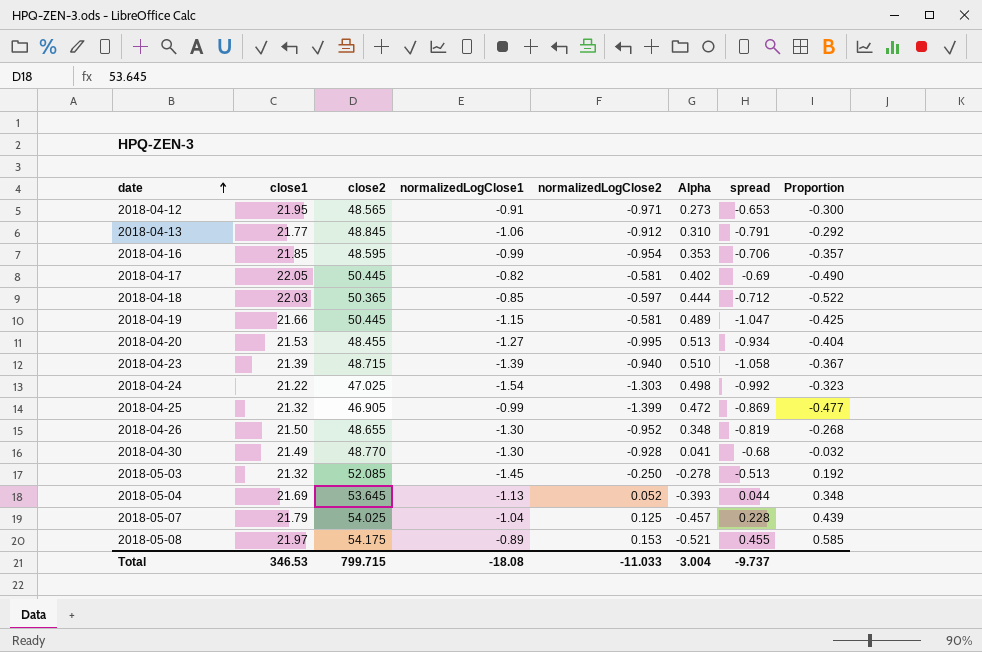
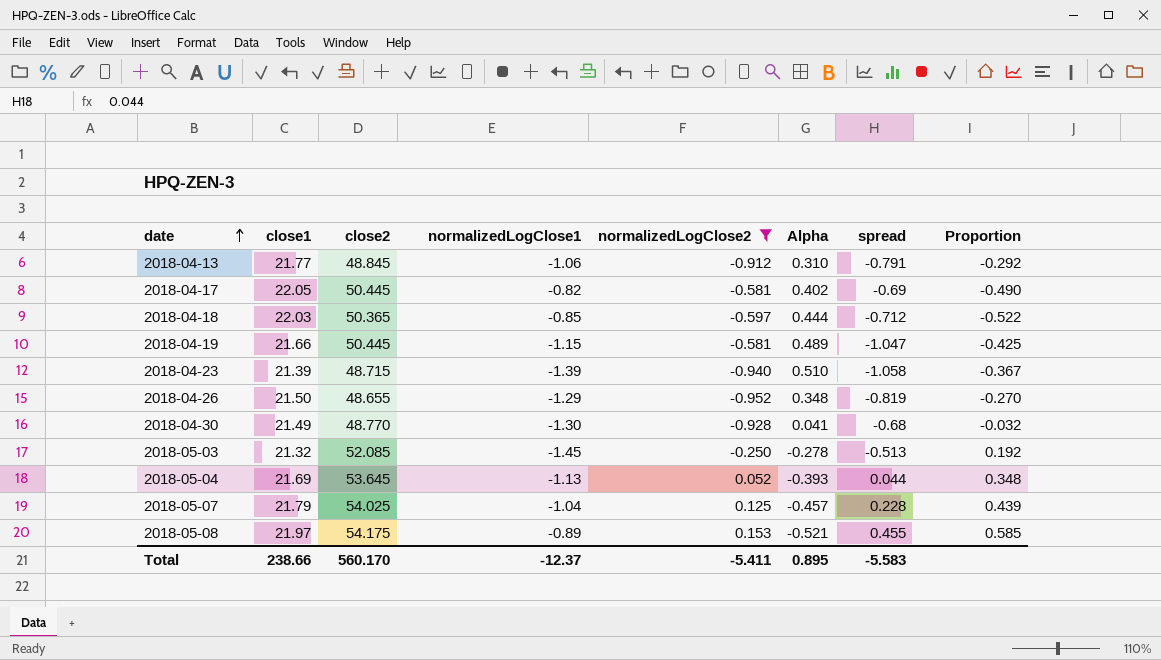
filter: none -> normalizedLogClose2 >= -0.952
2018-04-26 | normalizedLogClose1: -1.30 -> -1.29
2018-04-26 | Proportion: -0.268 -> -0.270
Total | close1: 346.53 -> 238.66
Total | close2: 799.715 -> 560.170
Total | normalizedLogClose1: -18.08 -> -12.37
Total | normalizedLogClose2: -11.033 -> -5.411
Total | Alpha: 3.004 -> 0.895
Total | spread: -9.737 -> -5.583

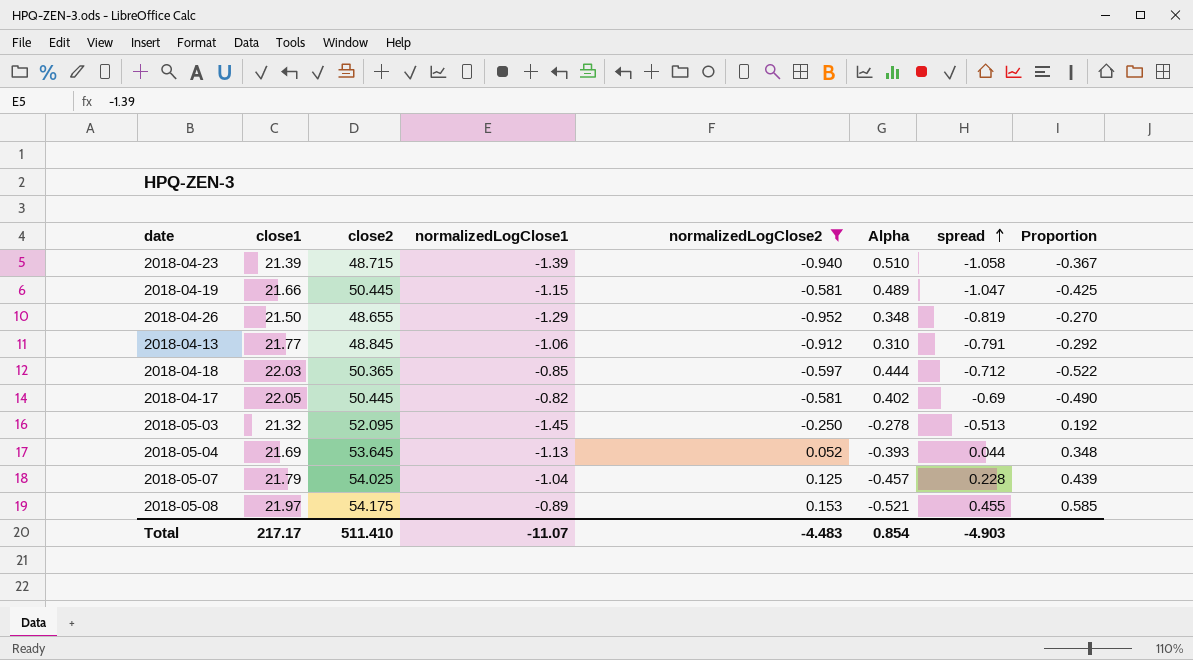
row order: date ascending -> spread ascending
row 2018-04-30: 21.49 | 48.770 | -1.30 | -0.928 | 0.041 | -0.68 | -0.032 -> none
2018-05-03 | close2: 52.085 -> 52.095
Total | close1: 238.66 -> 217.17
Total | close2: 560.170 -> 511.410
Total | normalizedLogClose1: -12.37 -> -11.07
Total | normalizedLogClose2: -5.411 -> -4.483
Total | Alpha: 0.895 -> 0.854
Total | spread: -5.583 -> -4.903

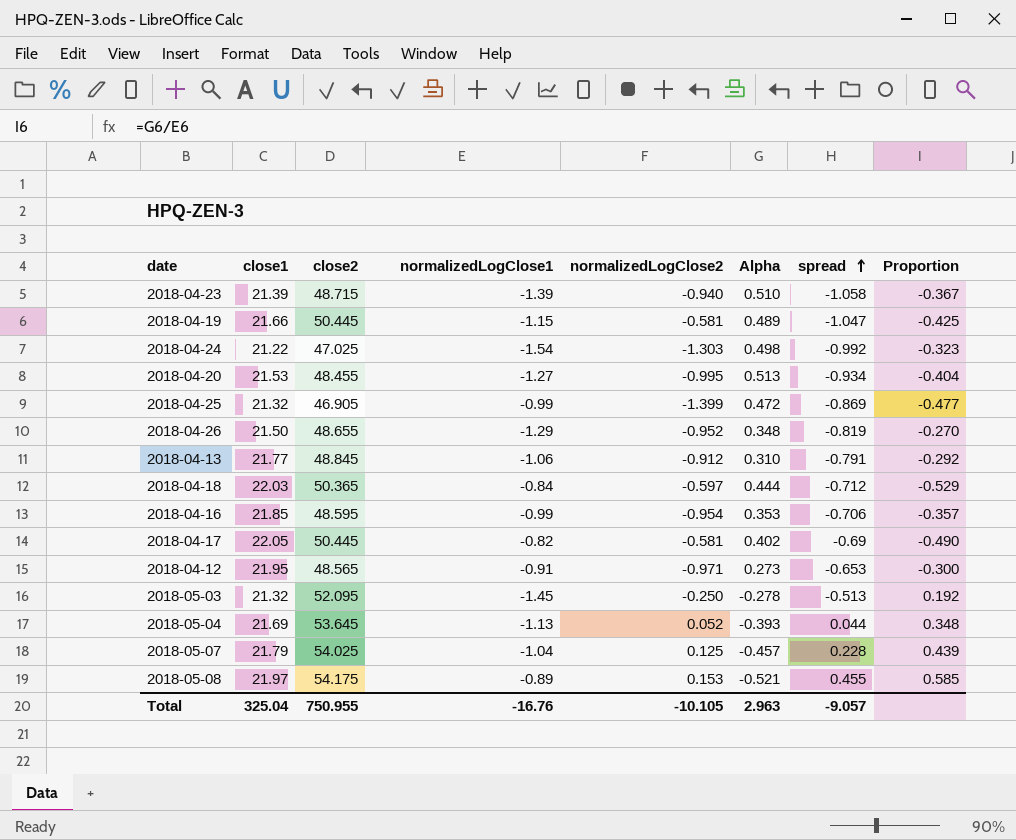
filter: normalizedLogClose2 >= -0.952 -> none
2018-04-18 | normalizedLogClose1: -0.85 -> -0.84
2018-04-18 | Proportion: -0.522 -> -0.529
Total | close1: 217.17 -> 325.04
Total | close2: 511.410 -> 750.955
Total | normalizedLogClose1: -11.07 -> -16.76
Total | normalizedLogClose2: -4.483 -> -10.105
Total | Alpha: 0.854 -> 2.963
Total | spread: -4.903 -> -9.057

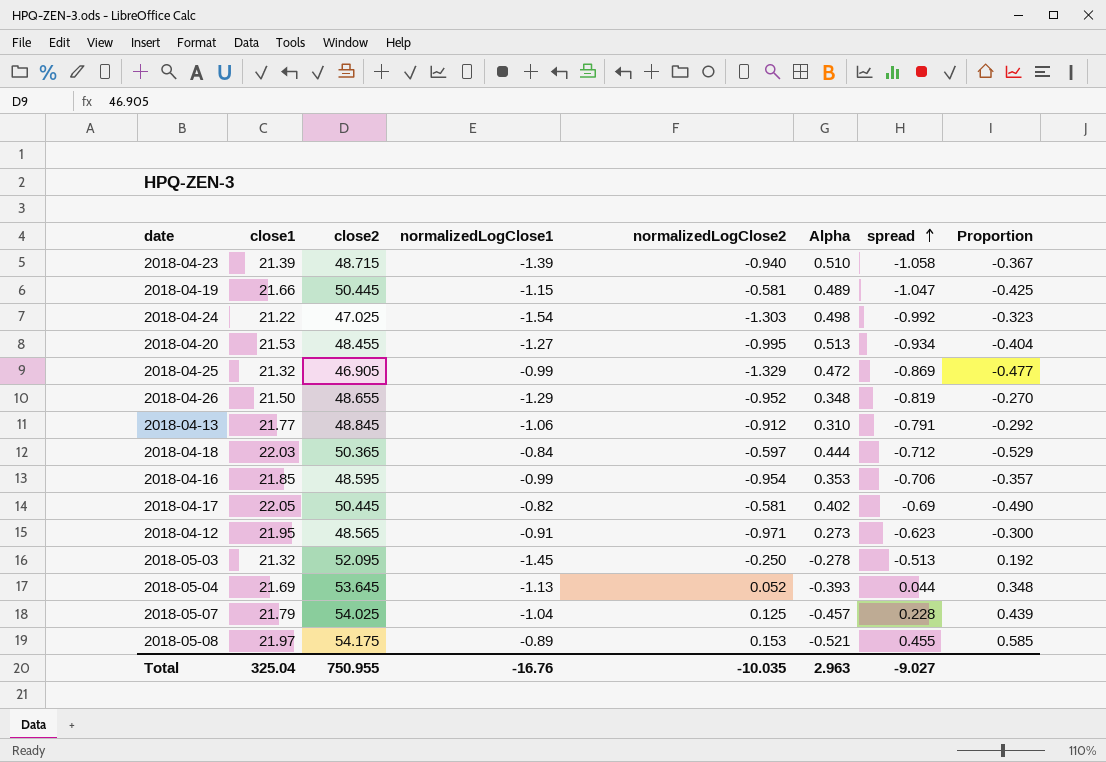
2018-04-25 | normalizedLogClose2: -1.399 -> -1.329
2018-04-12 | spread: -0.653 -> -0.623
Total | normalizedLogClose2: -10.105 -> -10.035
Total | spread: -9.057 -> -9.027

